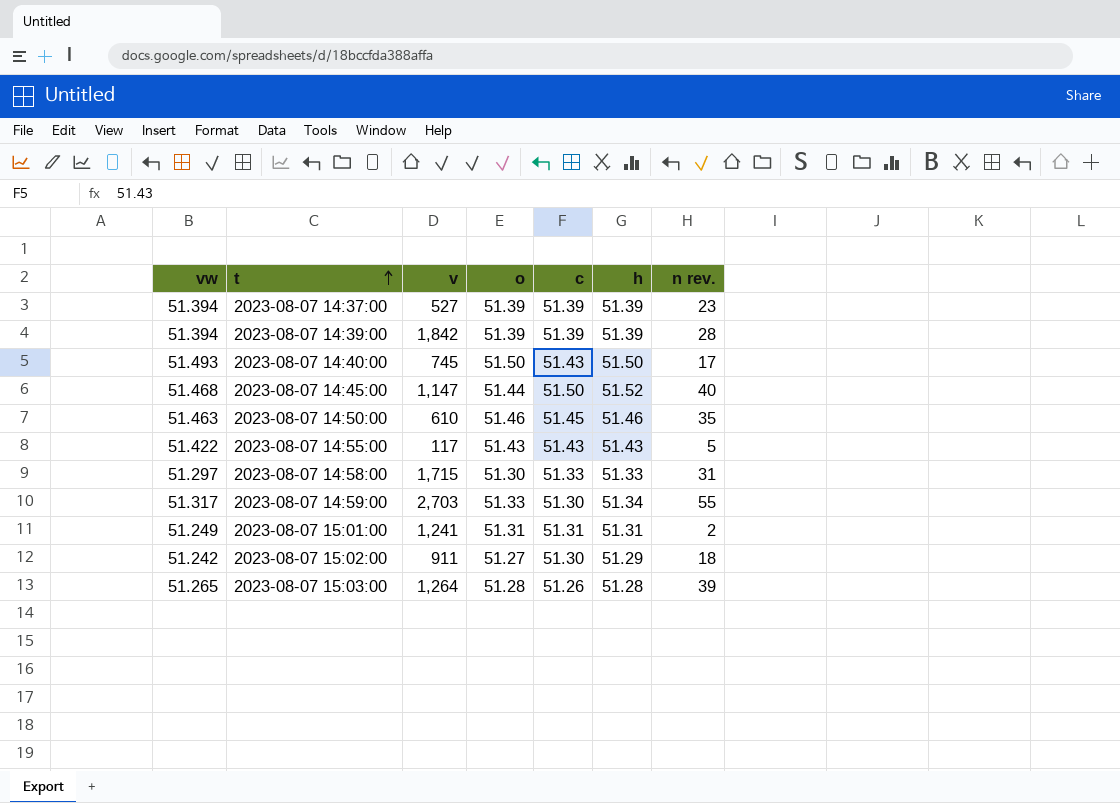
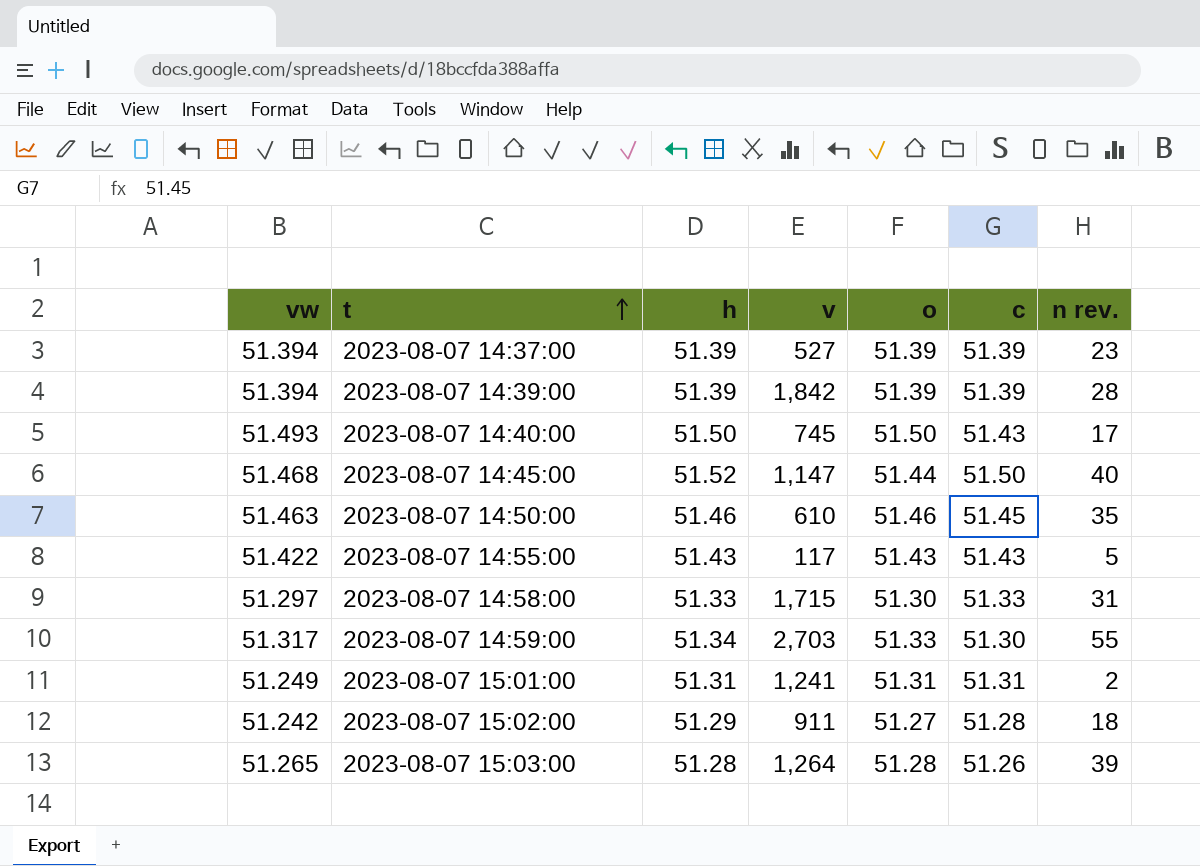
column h | position: 6 -> 3
2023-08-07 15:02:00 | c: 51.30 -> 51.28

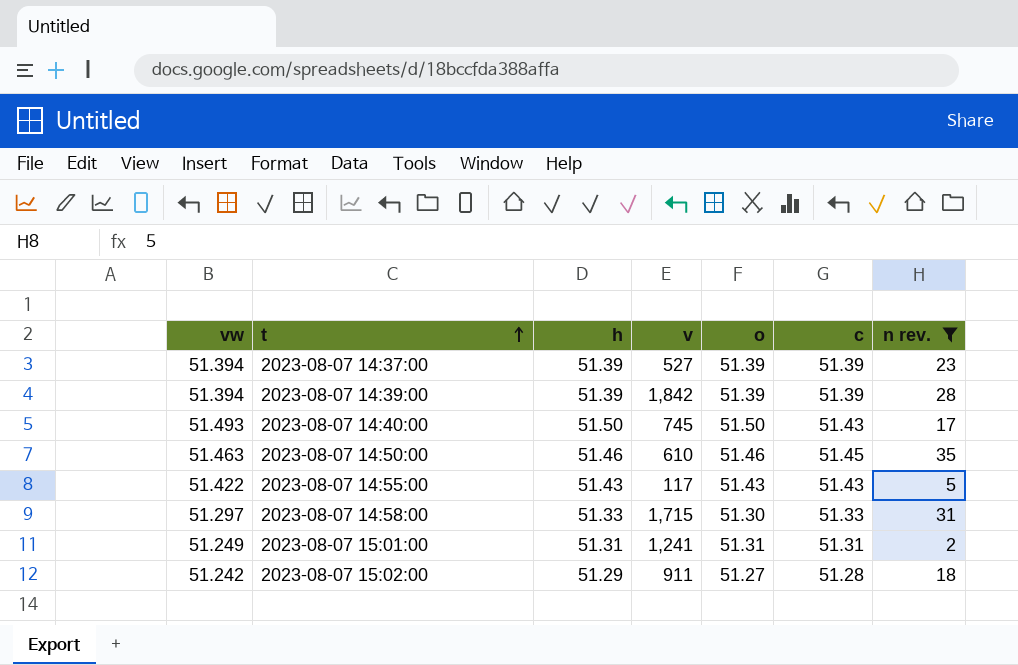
filter: none -> n rev. <= 35

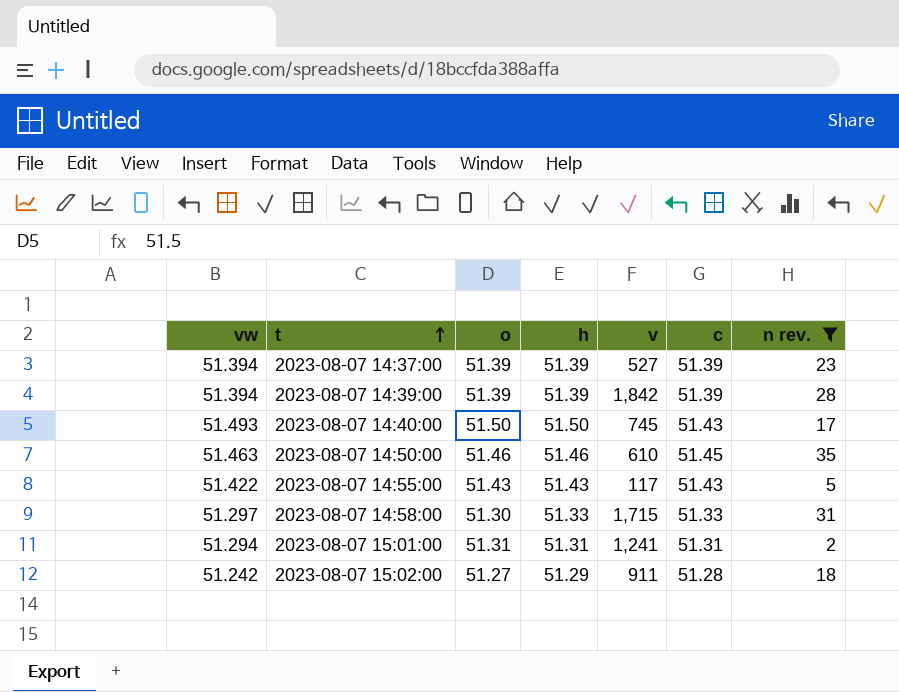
column o | position: 5 -> 3
2023-08-07 15:01:00 | vw: 51.249 -> 51.294

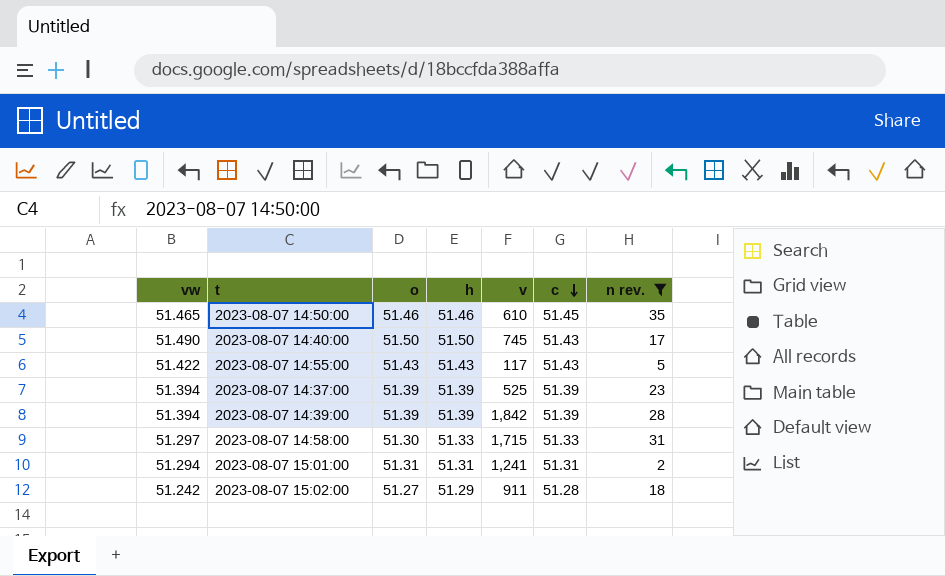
row order: t ascending -> c descending
2023-08-07 14:50:00 | vw: 51.463 -> 51.465
2023-08-07 14:40:00 | vw: 51.493 -> 51.490
2023-08-07 14:37:00 | v: 527 -> 525

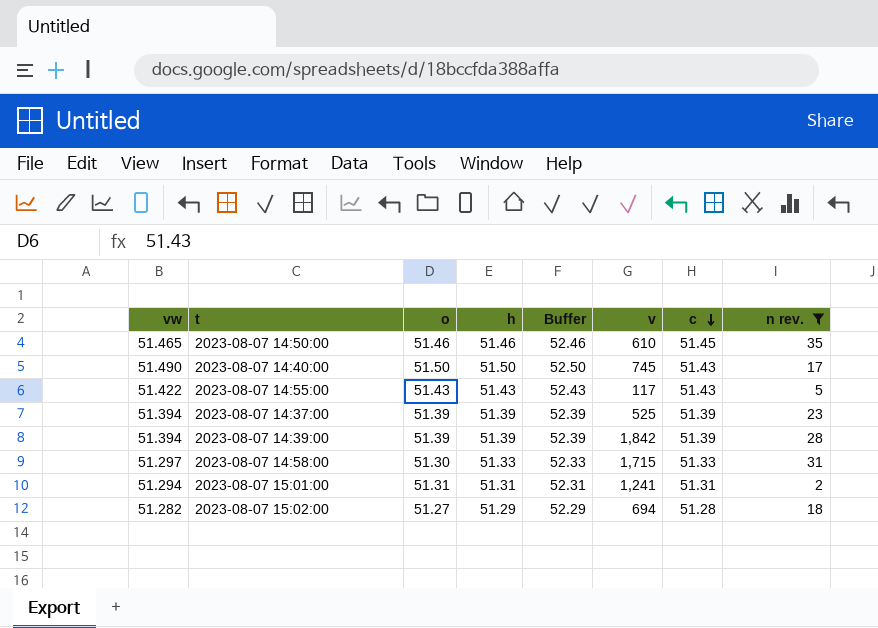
column Buffer | formula: none -> [h] + 1
2023-08-07 15:02:00 | vw: 51.242 -> 51.282
2023-08-07 15:02:00 | v: 911 -> 694

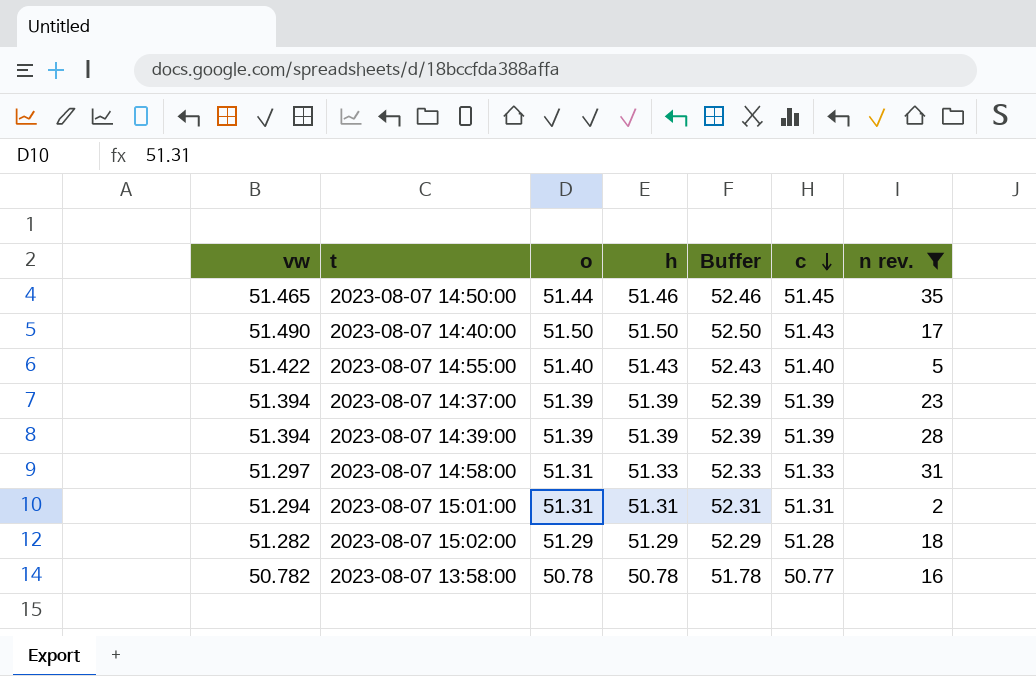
column v | position: 6 -> none
2023-08-07 14:50:00 | o: 51.46 -> 51.44
2023-08-07 14:55:00 | o: 51.43 -> 51.40
2023-08-07 14:55:00 | c: 51.43 -> 51.40
2023-08-07 14:58:00 | o: 51.30 -> 51.31
2023-08-07 15:02:00 | o: 51.27 -> 51.29
row 2023-08-07 13:58:00: none -> 50.782 | 50.78 | 50.78 | 51.78 | 50.77 | 16

